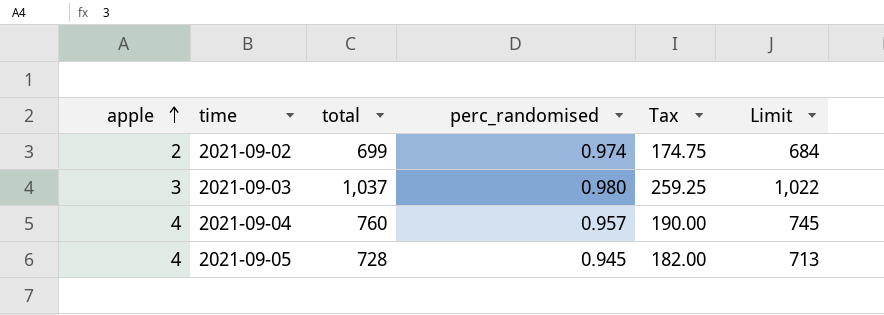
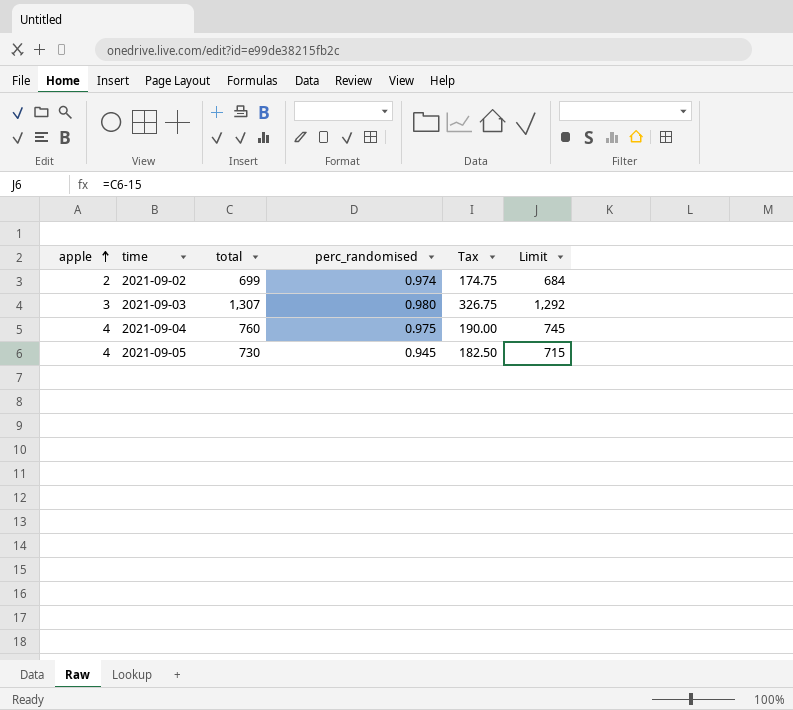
2021-09-03 | total: 1,037 -> 1,307
2021-09-03 | Tax: 259.25 -> 326.75
2021-09-03 | Limit: 1,022 -> 1,292
2021-09-04 | perc_randomised: 0.957 -> 0.975
2021-09-05 | total: 728 -> 730
2021-09-05 | Tax: 182.00 -> 182.50
2021-09-05 | Limit: 713 -> 715

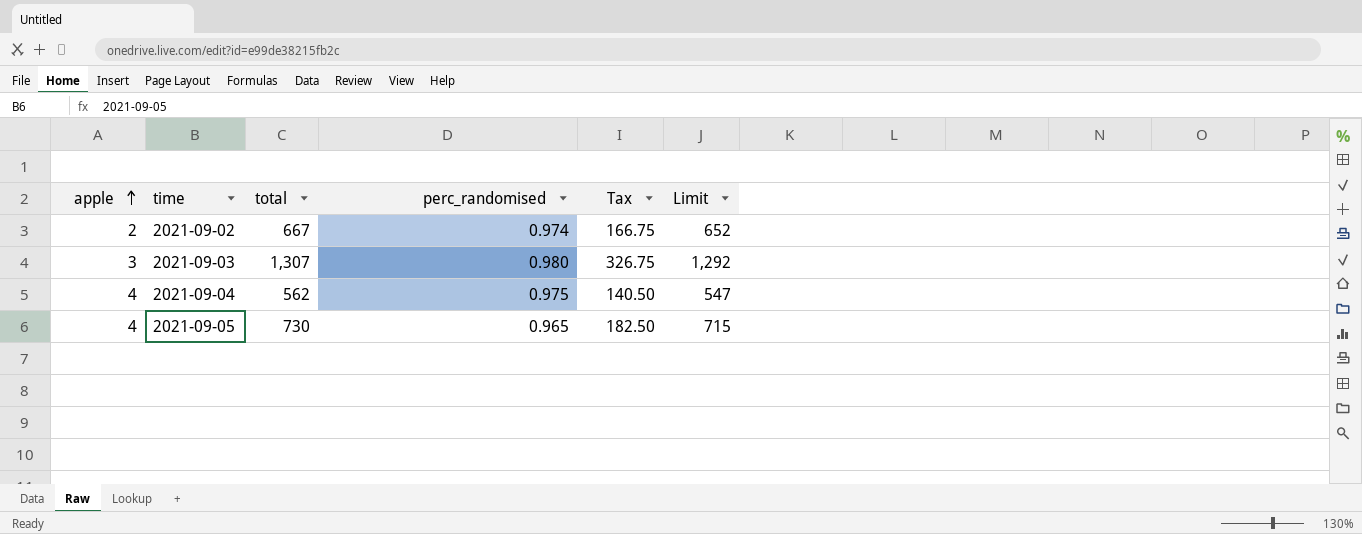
2021-09-02 | total: 699 -> 667
2021-09-02 | Tax: 174.75 -> 166.75
2021-09-02 | Limit: 684 -> 652
2021-09-04 | total: 760 -> 562
2021-09-04 | Tax: 190.00 -> 140.50
2021-09-04 | Limit: 745 -> 547
2021-09-05 | perc_randomised: 0.945 -> 0.965

